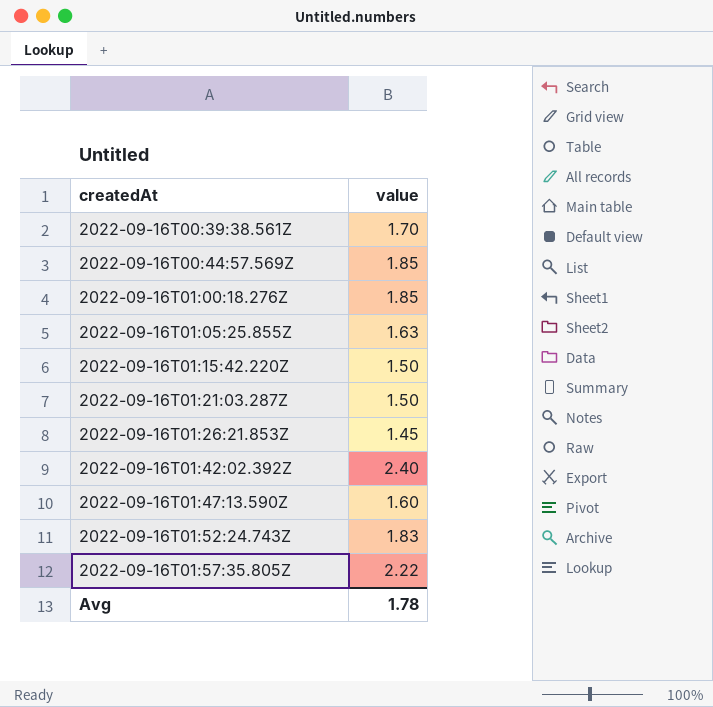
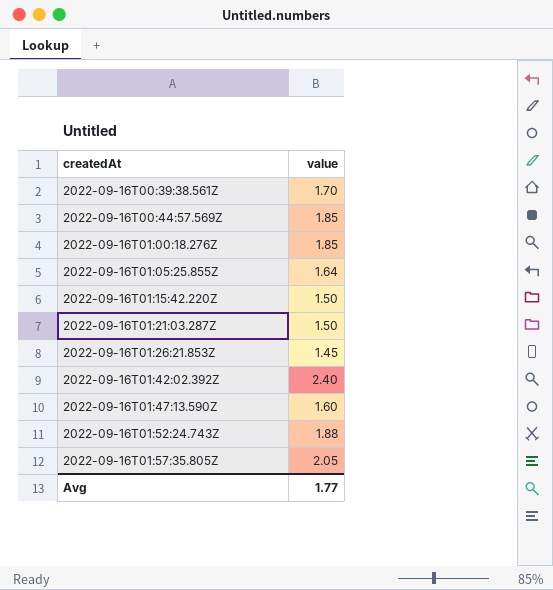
2022-09-16T01:05:25.855Z | value: 1.63 -> 1.64
2022-09-16T01:52:24.743Z | value: 1.83 -> 1.88
2022-09-16T01:57:35.805Z | value: 2.22 -> 2.05
Avg | value: 1.78 -> 1.77

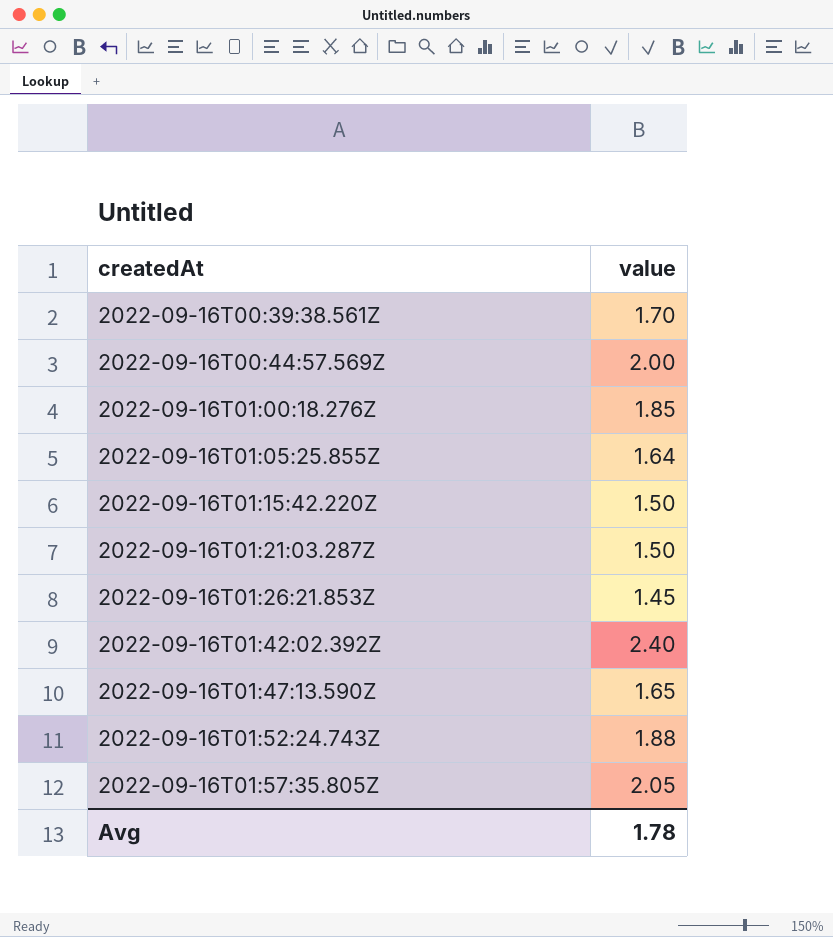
2022-09-16T00:44:57.569Z | value: 1.85 -> 2.00
2022-09-16T01:47:13.590Z | value: 1.60 -> 1.65
Avg | value: 1.77 -> 1.78

